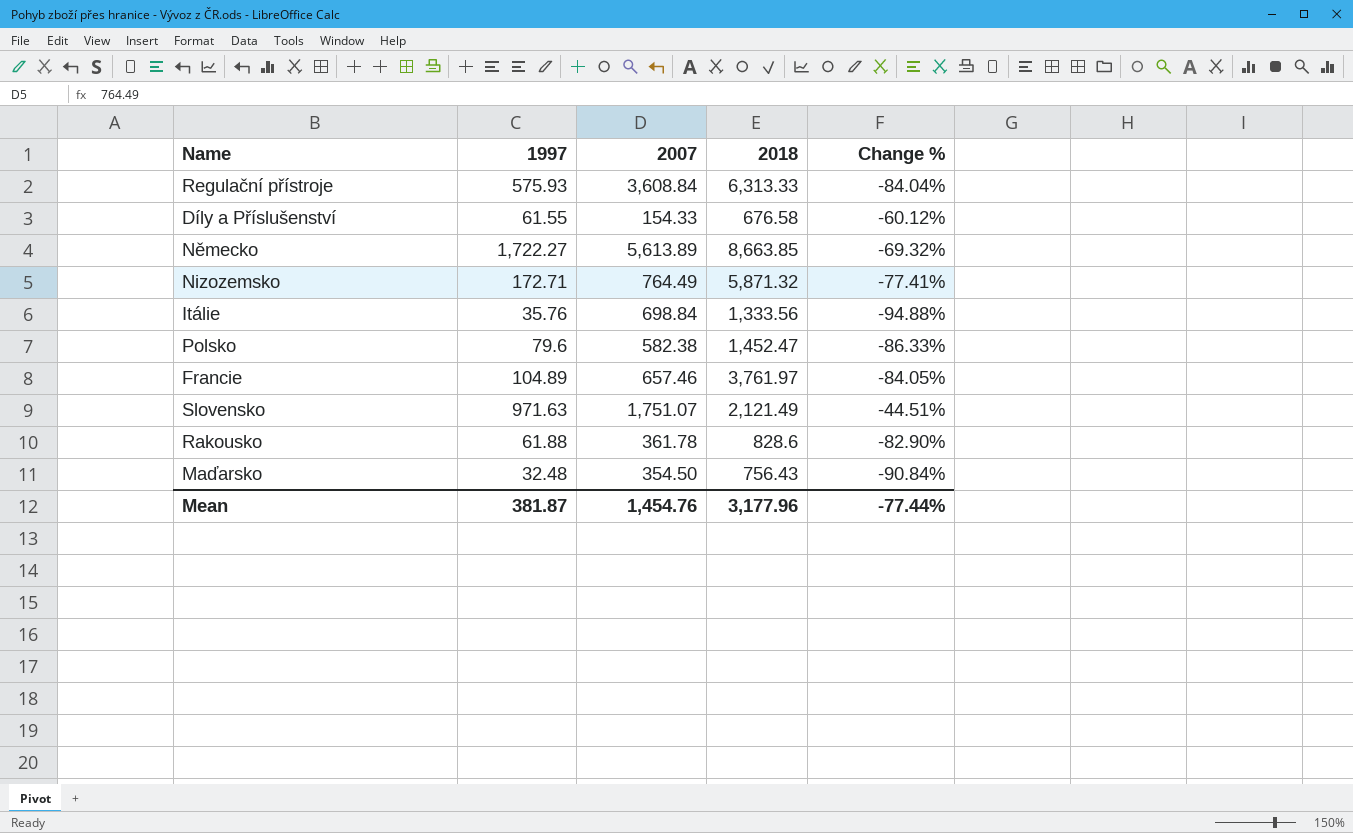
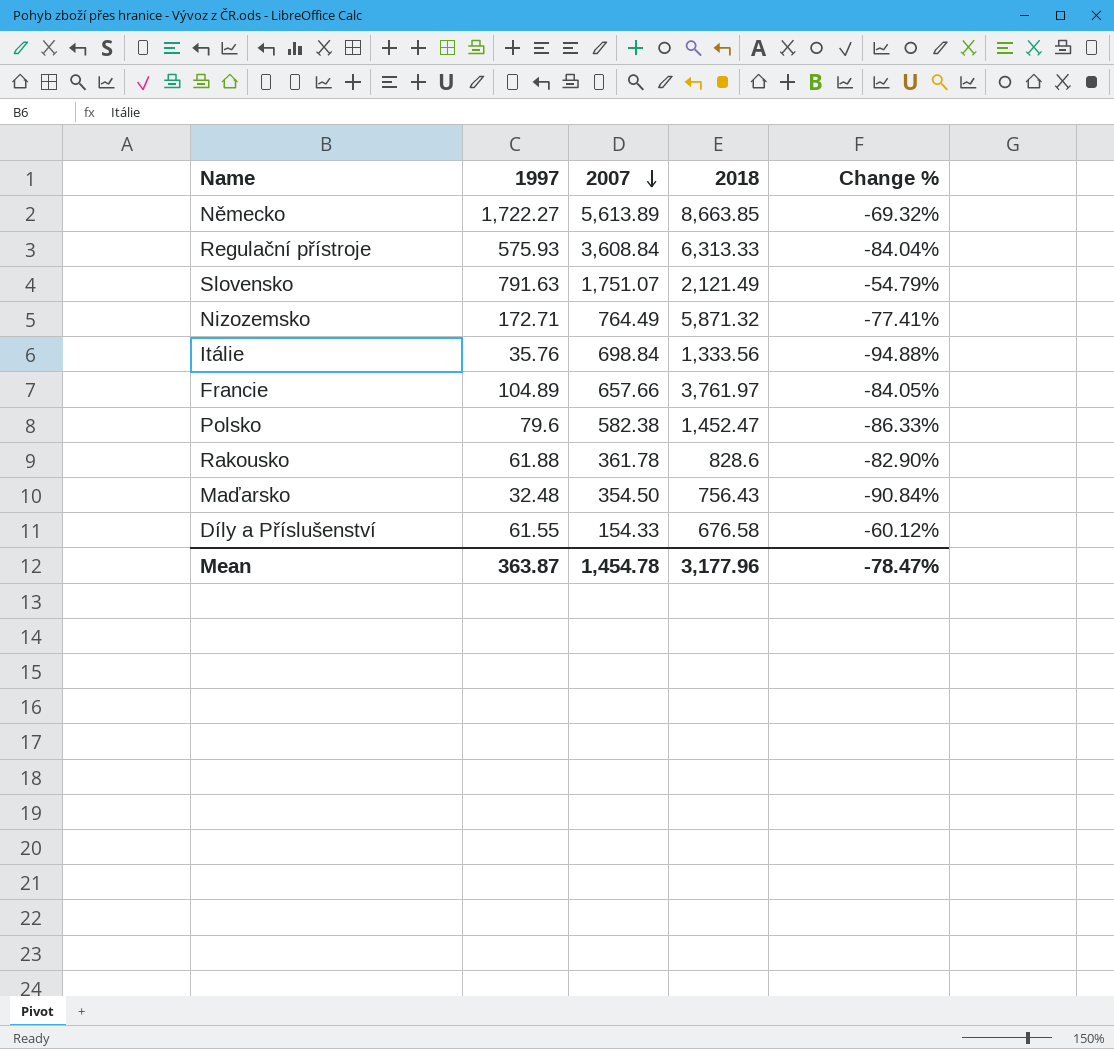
row order: none -> 2007 descending
Slovensko | 1997: 971.63 -> 791.63
Slovensko | Change %: -44.51% -> -54.79%
Francie | 2007: 657.46 -> 657.66
Mean | 1997: 381.87 -> 363.87
Mean | 2007: 1,454.76 -> 1,454.78
Mean | Change %: -77.44% -> -78.47%

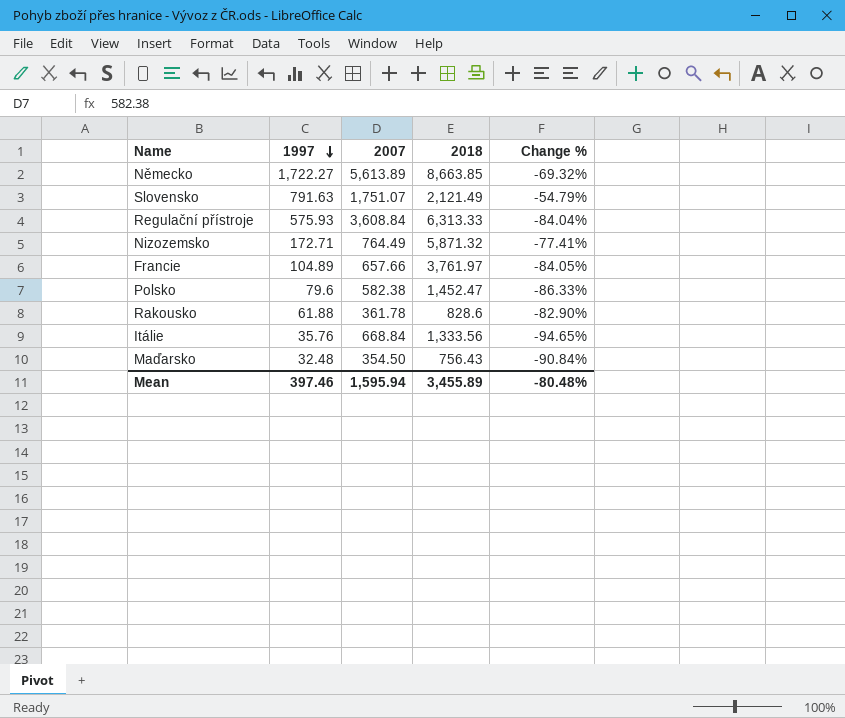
row order: 2007 descending -> 1997 descending
row Díly a Příslušenství: 61.55 | 154.33 | 676.58 | -60.12% -> none
Itálie | 2007: 698.84 -> 668.84
Itálie | Change %: -94.88% -> -94.65%
Mean | 1997: 363.87 -> 397.46
Mean | 2007: 1,454.78 -> 1,595.94
Mean | 2018: 3,177.96 -> 3,455.89
Mean | Change %: -78.47% -> -80.48%

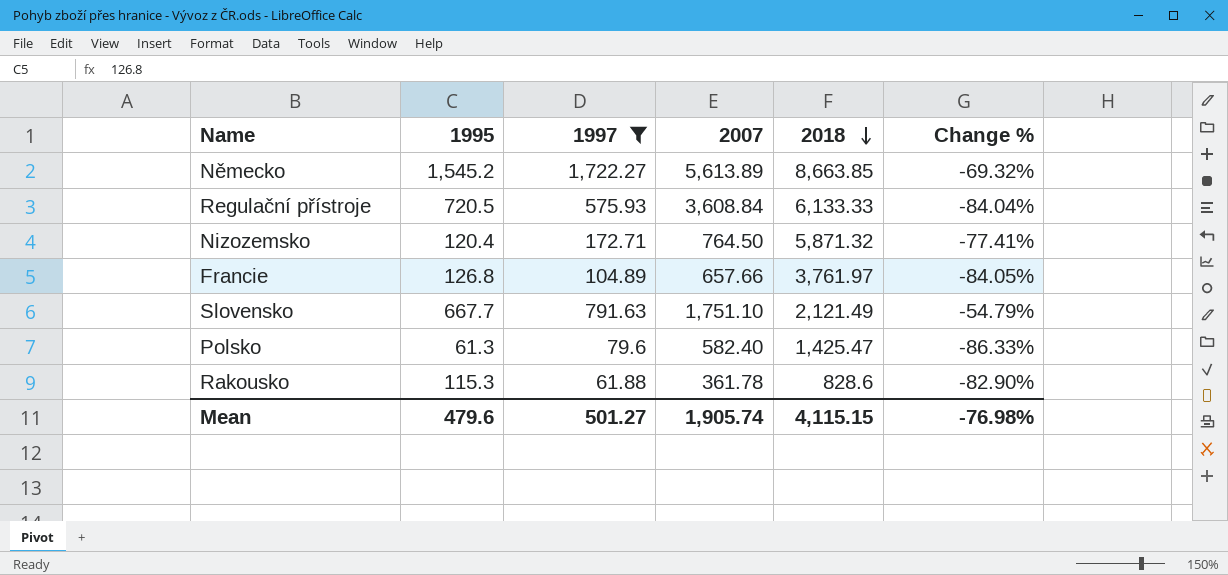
filter: none -> 1997 >= 61.88
row order: 1997 descending -> 2018 descending
column 1995 | position: none -> 2
Regulační přístroje | 2018: 6,313.33 -> 6,133.33
Nizozemsko | 2007: 764.49 -> 764.50
Slovensko | 2007: 1,751.07 -> 1,751.10
Polsko | 2007: 582.38 -> 582.40
Polsko | 2018: 1,452.47 -> 1,425.47
Mean | 1997: 397.46 -> 501.27
Mean | 2007: 1,595.94 -> 1,905.74
Mean | 2018: 3,455.89 -> 4,115.15
Mean | Change %: -80.48% -> -76.98%

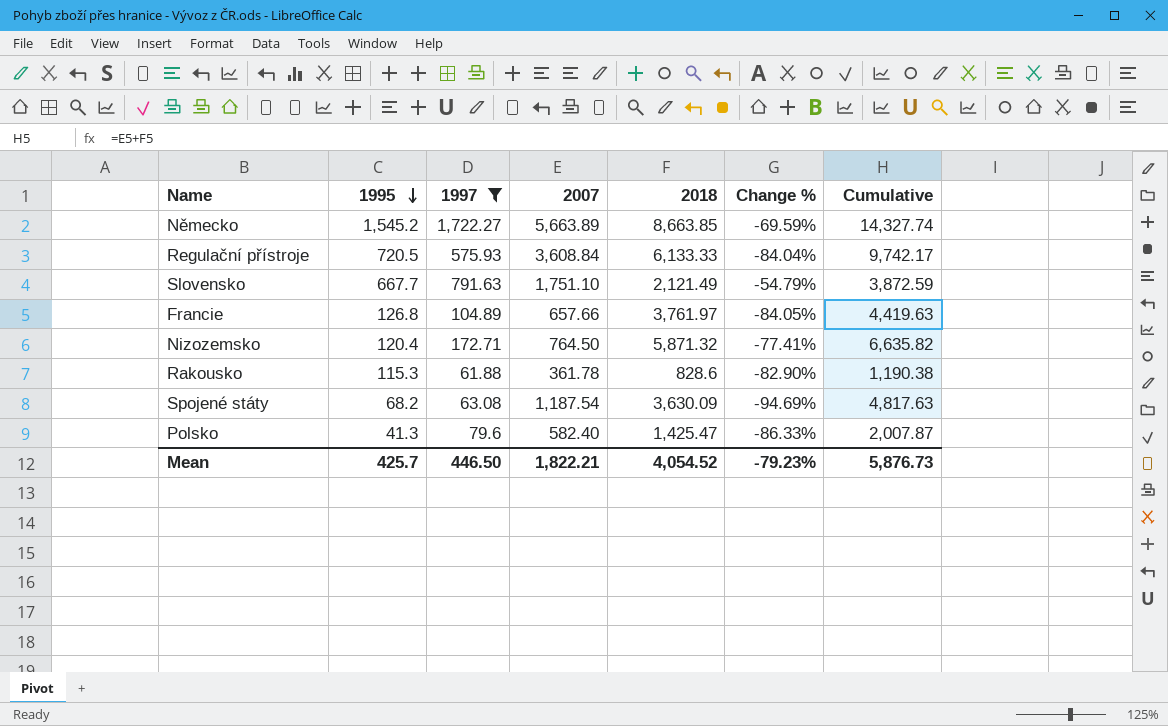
row order: 2018 descending -> 1995 descending
column Cumulative | formula: none -> [2007] + [2018]
Německo | 2007: 5,613.89 -> 5,663.89
Německo | Change %: -69.32% -> -69.59%
row Spojené státy: none -> 68.2 | 63.08 | 1,187.54 | 3,630.09 | -94.69% | 4,817.63
Polsko | 1995: 61.3 -> 41.3
Mean | 1995: 479.6 -> 425.7
Mean | 1997: 501.27 -> 446.50
Mean | 2007: 1,905.74 -> 1,822.21
Mean | 2018: 4,115.15 -> 4,054.52
Mean | Change %: -76.98% -> -79.23%

